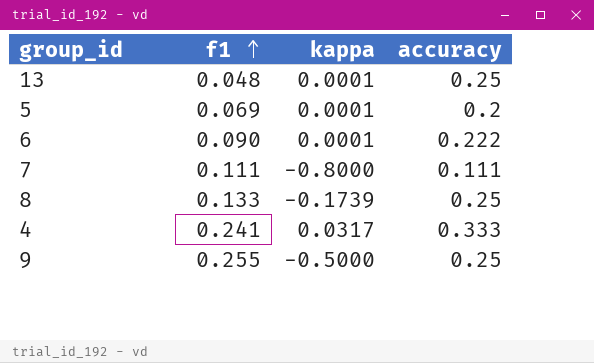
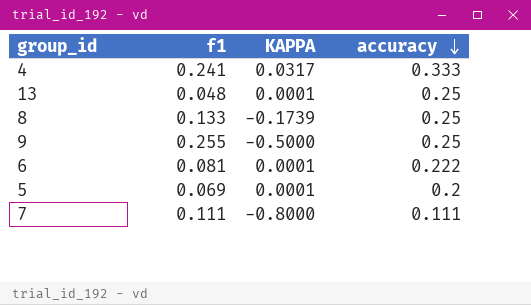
row order: f1 ascending -> accuracy descending
column name: kappa -> KAPPA
6 | f1: 0.090 -> 0.081

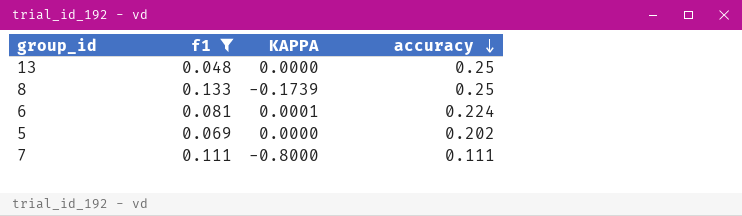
filter: none -> f1 <= 0.133
13 | KAPPA: 0.0001 -> 0.0000
6 | accuracy: 0.222 -> 0.224
5 | KAPPA: 0.0001 -> 0.0000
5 | accuracy: 0.2 -> 0.202

